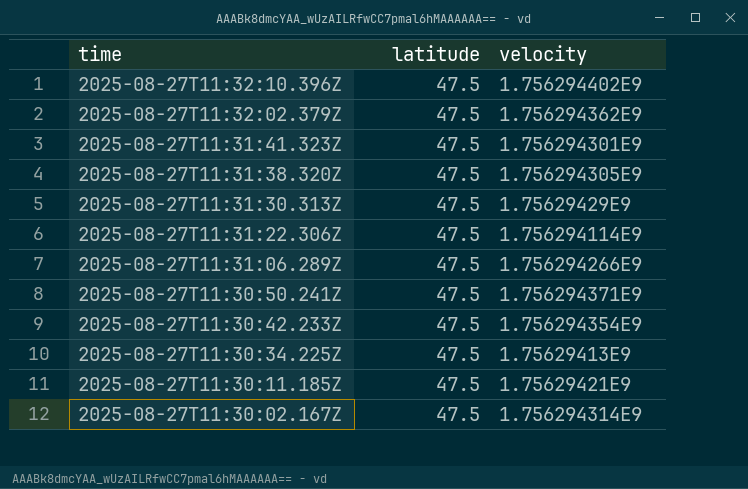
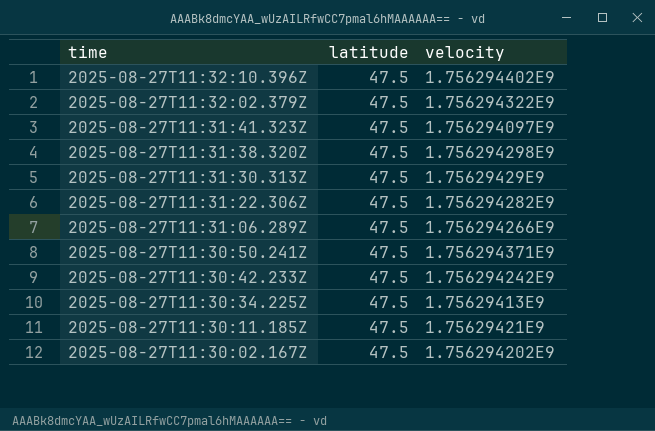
2025-08-27T11:32:02.379Z | velocity: 1.756294362E9 -> 1.756294322E9
2025-08-27T11:31:41.323Z | velocity: 1.756294301E9 -> 1.756294097E9
2025-08-27T11:31:38.320Z | velocity: 1.756294305E9 -> 1.756294298E9
2025-08-27T11:31:22.306Z | velocity: 1.756294114E9 -> 1.756294282E9
2025-08-27T11:30:42.233Z | velocity: 1.756294354E9 -> 1.756294242E9
2025-08-27T11:30:02.167Z | velocity: 1.756294314E9 -> 1.756294202E9

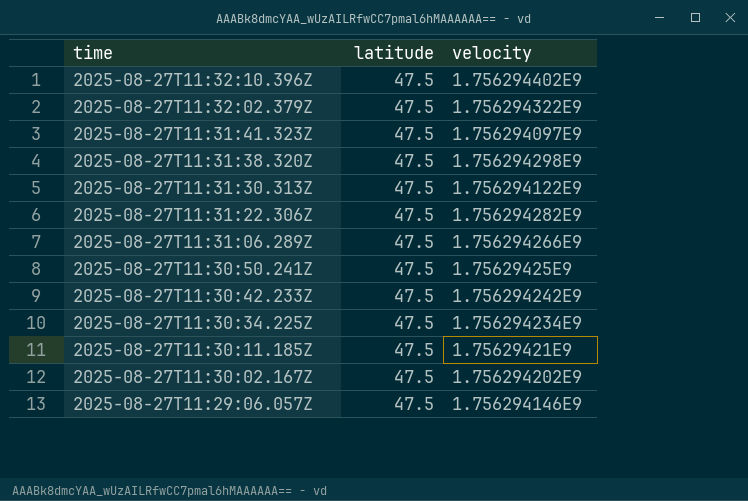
2025-08-27T11:31:30.313Z | velocity: 1.75629429E9 -> 1.756294122E9
2025-08-27T11:30:50.241Z | velocity: 1.756294371E9 -> 1.75629425E9
2025-08-27T11:30:34.225Z | velocity: 1.75629413E9 -> 1.756294234E9
row 2025-08-27T11:29:06.057Z: none -> 47.5 | 1.756294146E9

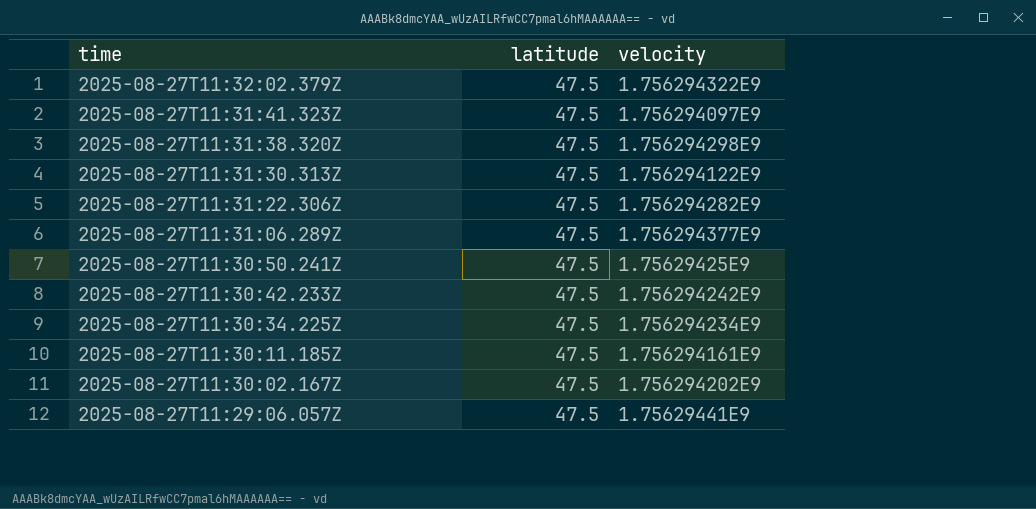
row 2025-08-27T11:32:10.396Z: 47.5 | 1.756294402E9 -> none
2025-08-27T11:31:06.289Z | velocity: 1.756294266E9 -> 1.756294377E9
2025-08-27T11:30:11.185Z | velocity: 1.75629421E9 -> 1.756294161E9
2025-08-27T11:29:06.057Z | velocity: 1.756294146E9 -> 1.75629441E9

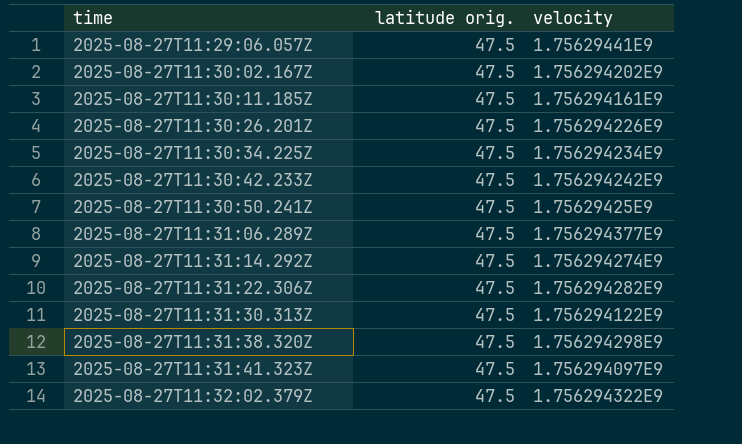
row order: time descending -> time ascending
column name: latitude -> latitude orig.
row 2025-08-27T11:30:26.201Z: none -> 47.5 | 1.756294226E9
row 2025-08-27T11:31:14.292Z: none -> 47.5 | 1.756294274E9

